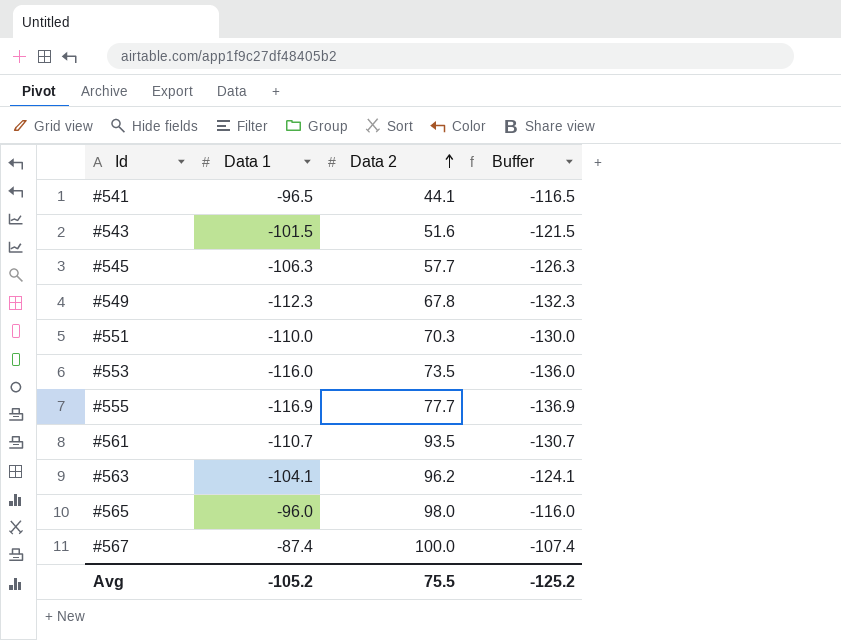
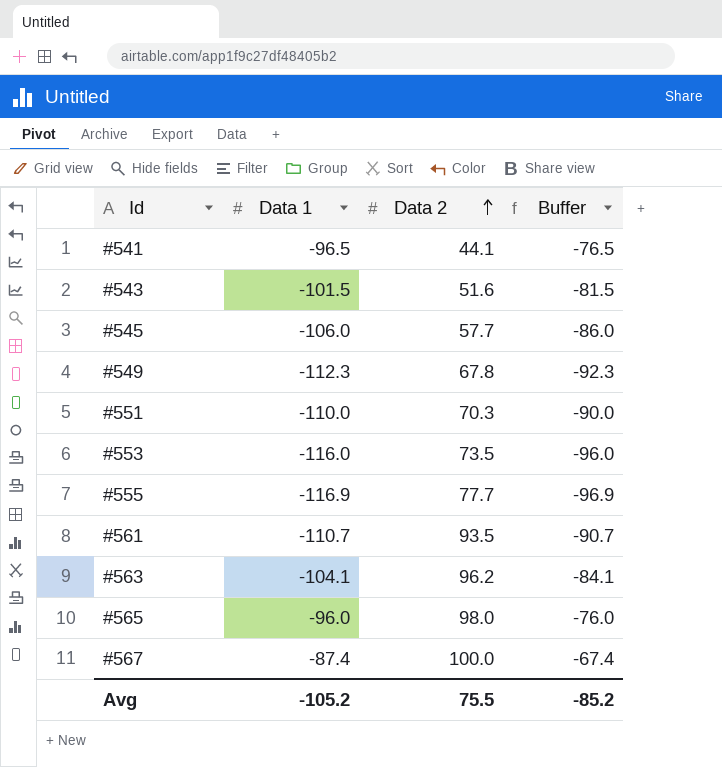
column Buffer | formula: [Data 1] - 20 -> [Data 1] + 20
#545 | Data 1: -106.3 -> -106.0
Avg | Buffer: -125.2 -> -85.2

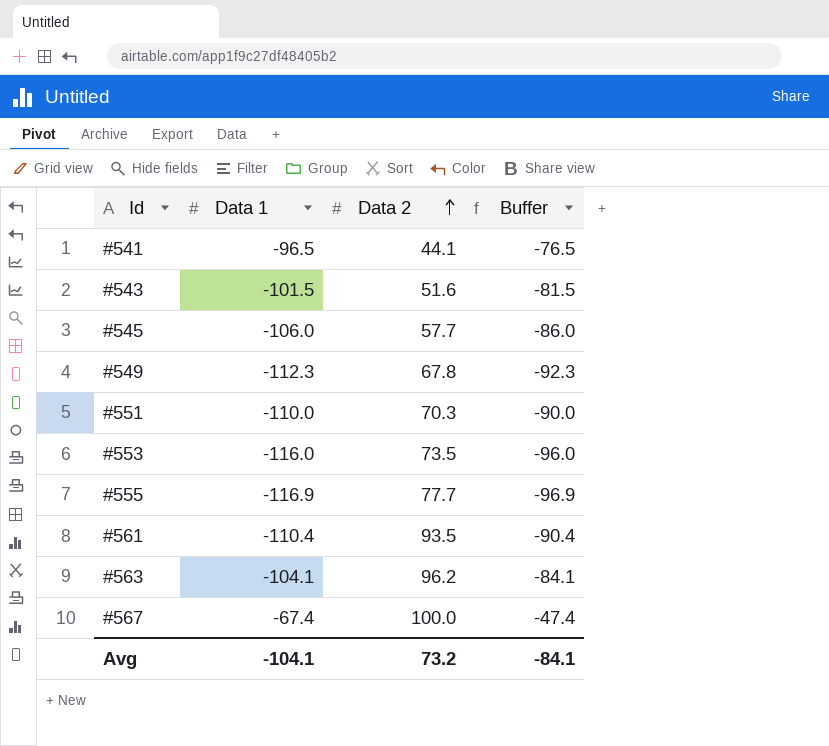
row #565: -96.0 | 98.0 | -76.0 -> none
#561 | Data 1: -110.7 -> -110.4
#561 | Buffer: -90.7 -> -90.4
#567 | Data 1: -87.4 -> -67.4
#567 | Buffer: -67.4 -> -47.4
Avg | Data 1: -105.2 -> -104.1
Avg | Data 2: 75.5 -> 73.2
Avg | Buffer: -85.2 -> -84.1

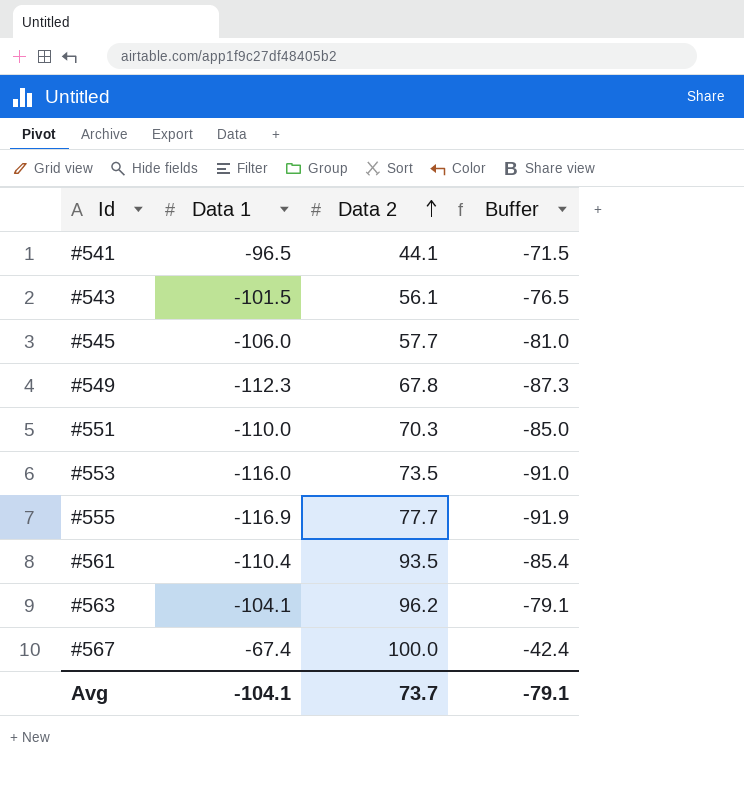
column Buffer | formula: [Data 1] + 20 -> [Data 1] + 25
#543 | Data 2: 51.6 -> 56.1
Avg | Data 2: 73.2 -> 73.7
Avg | Buffer: -84.1 -> -79.1

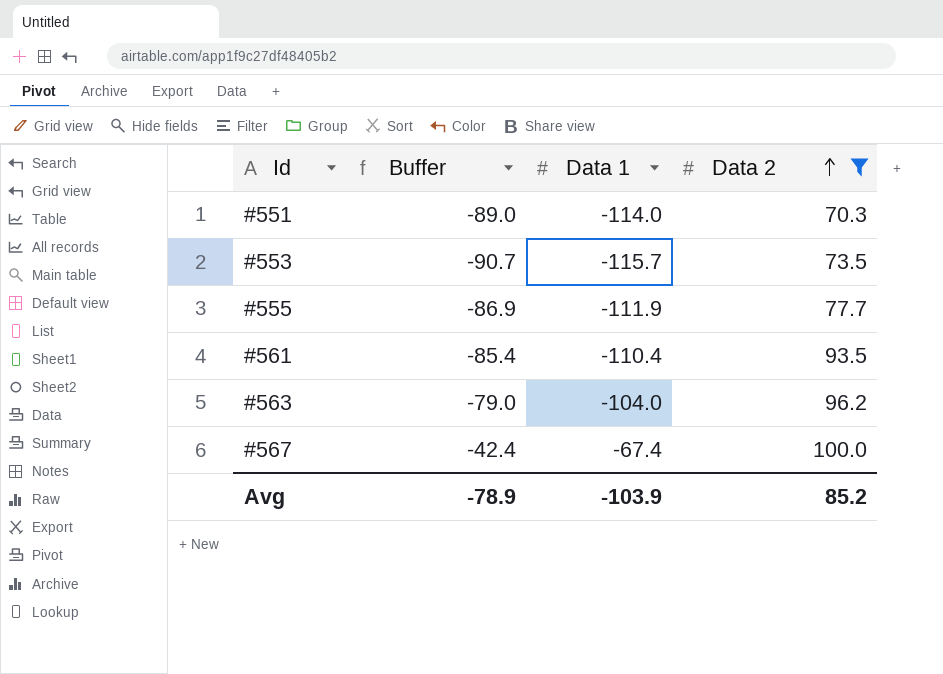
filter: none -> Data 2 >= 70.3
column Buffer | position: 4 -> 2
#551 | Buffer: -85.0 -> -89.0
#551 | Data 1: -110.0 -> -114.0
#553 | Buffer: -91.0 -> -90.7
#553 | Data 1: -116.0 -> -115.7
#555 | Buffer: -91.9 -> -86.9
#555 | Data 1: -116.9 -> -111.9
#563 | Buffer: -79.1 -> -79.0
#563 | Data 1: -104.1 -> -104.0
Avg | Buffer: -79.1 -> -78.9
Avg | Data 1: -104.1 -> -103.9
Avg | Data 2: 73.7 -> 85.2

